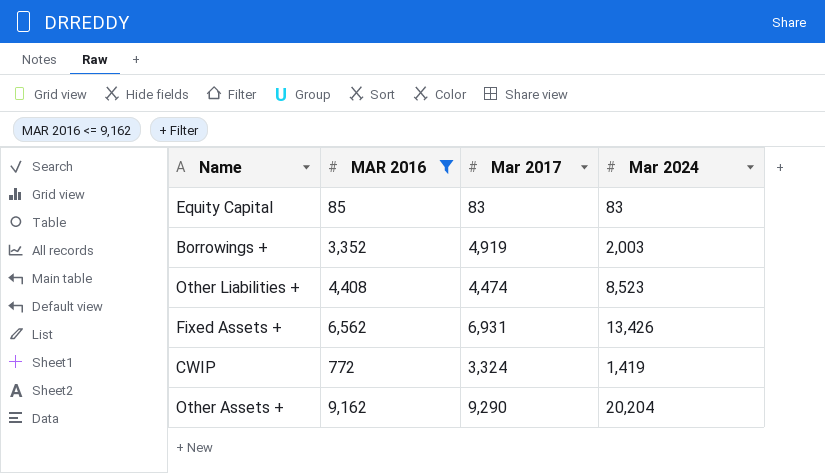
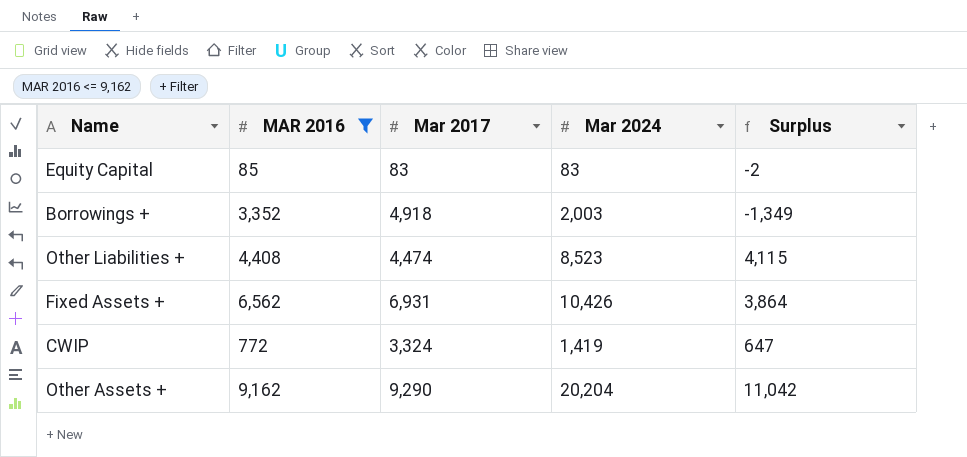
column Surplus | formula: none -> [Mar 2024] - [MAR 2016]
Borrowings + | Mar 2017: 4,919 -> 4,918
Fixed Assets + | Mar 2024: 13,426 -> 10,426

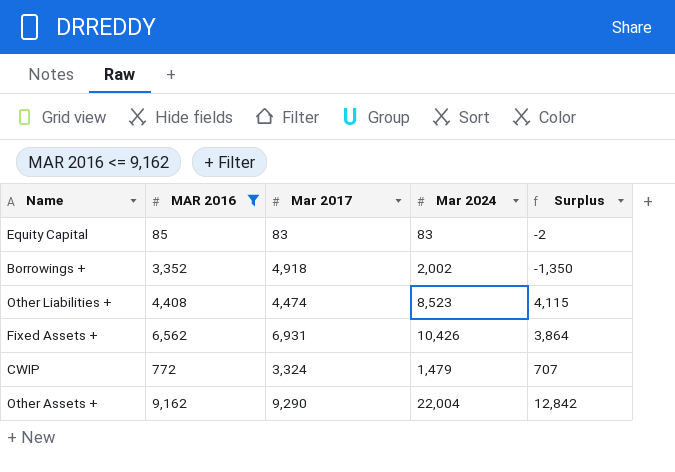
Borrowings + | Mar 2024: 2,003 -> 2,002
Borrowings + | Surplus: -1,349 -> -1,350
CWIP | Mar 2024: 1,419 -> 1,479
CWIP | Surplus: 647 -> 707
Other Assets + | Mar 2024: 20,204 -> 22,004
Other Assets + | Surplus: 11,042 -> 12,842

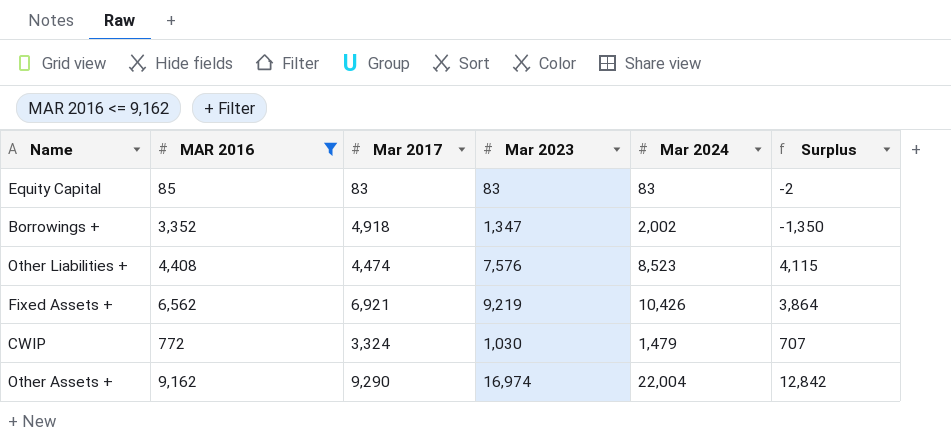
column Mar 2023 | position: none -> 4
Fixed Assets + | Mar 2017: 6,931 -> 6,921

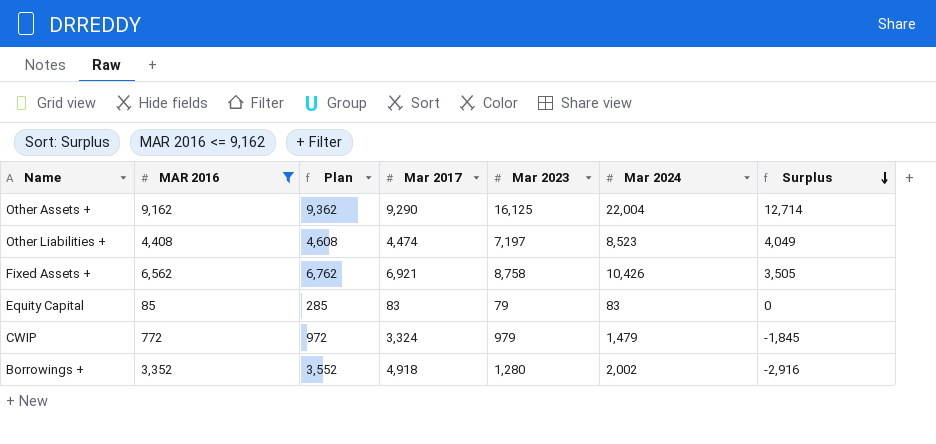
row order: none -> Surplus descending
column Plan | formula: none -> [MAR 2016] + 200
column Surplus | formula: [Mar 2024] - [MAR 2016] -> [Mar 2024] - [Mar 2017]
Other Assets + | Mar 2023: 16,974 -> 16,125
Other Liabilities + | Mar 2023: 7,576 -> 7,197
Fixed Assets + | Mar 2023: 9,219 -> 8,758
Equity Capital | Mar 2023: 83 -> 79
CWIP | Mar 2023: 1,030 -> 979
Borrowings + | Mar 2023: 1,347 -> 1,280

